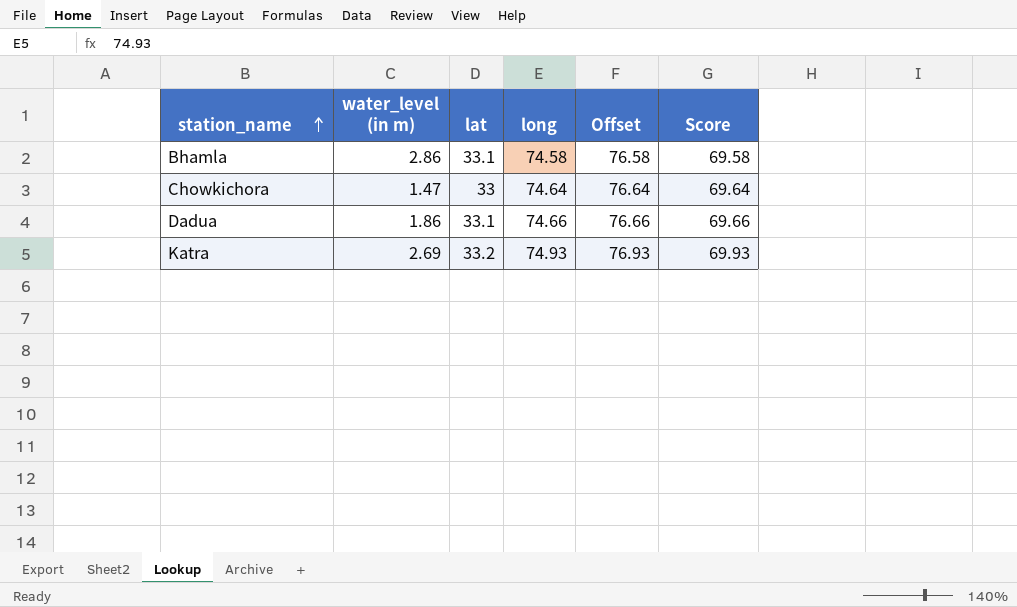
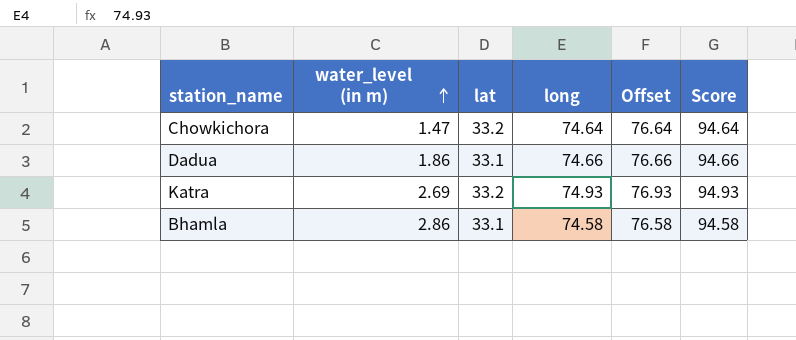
row order: station_name ascending -> water_level (in m) ascending
column Score | formula: [long] - 5 -> [long] + 20
Chowkichora | lat: 33 -> 33.2

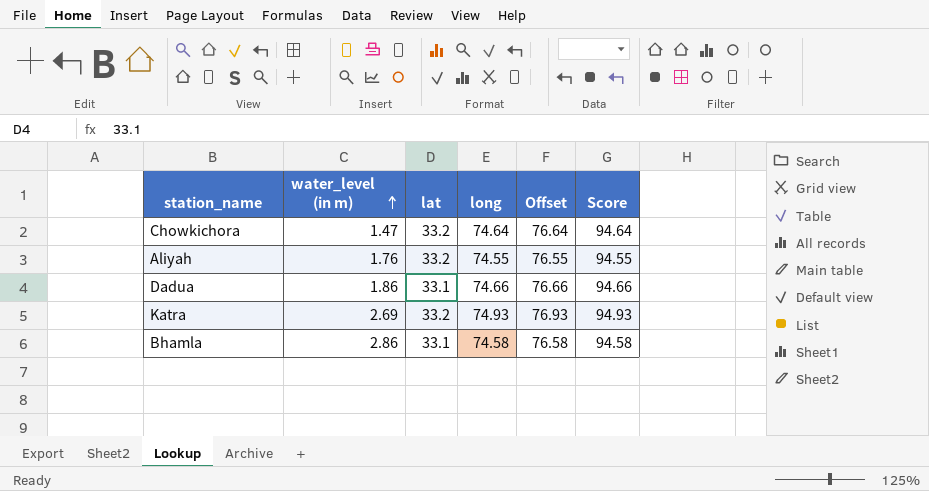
row Aliyah: none -> 1.76 | 33.2 | 74.55 | 76.55 | 94.55

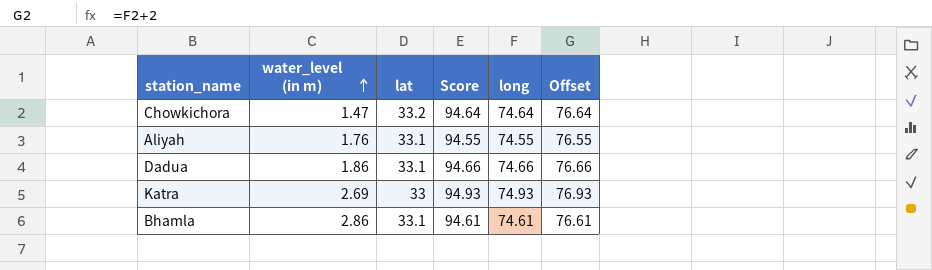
column Score | position: 6 -> 4
Aliyah | lat: 33.2 -> 33.1
Katra | lat: 33.2 -> 33
Bhamla | Score: 94.58 -> 94.61
Bhamla | long: 74.58 -> 74.61
Bhamla | Offset: 76.58 -> 76.61

